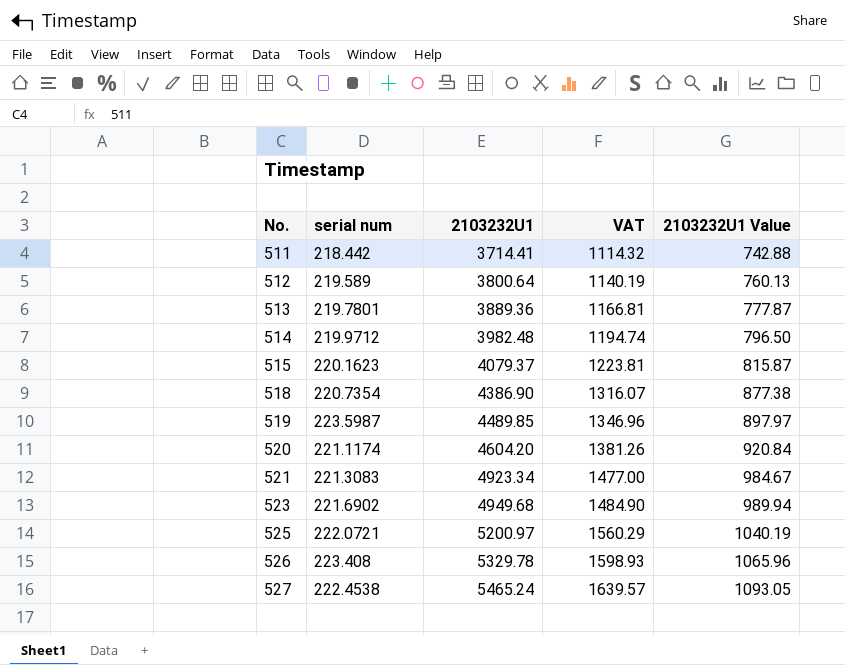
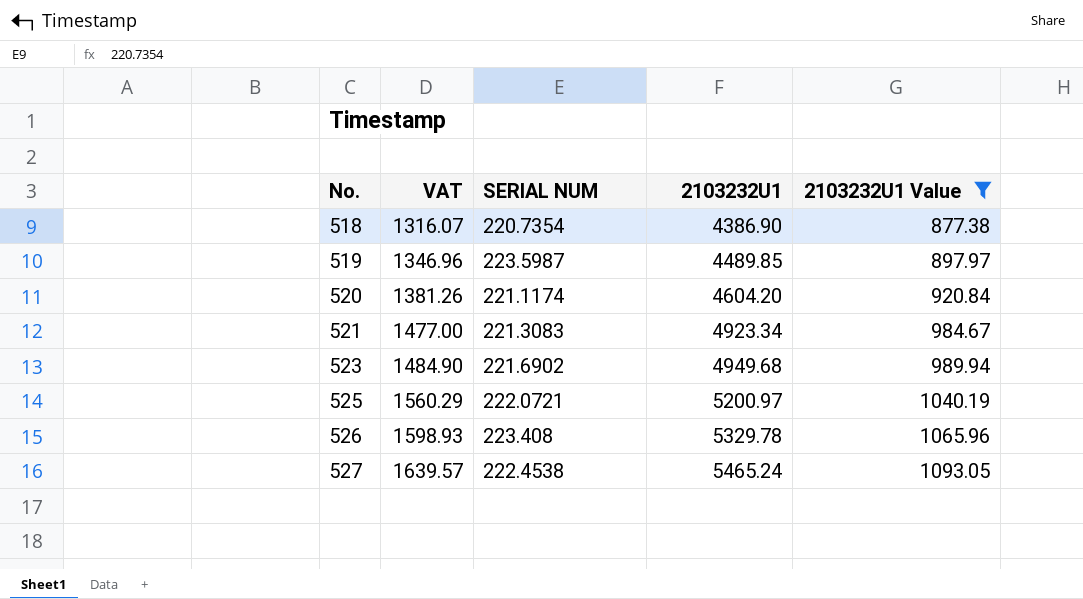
filter: none -> 2103232U1 Value >= 877.38
column VAT | position: 4 -> 2
column name: serial num -> SERIAL NUM

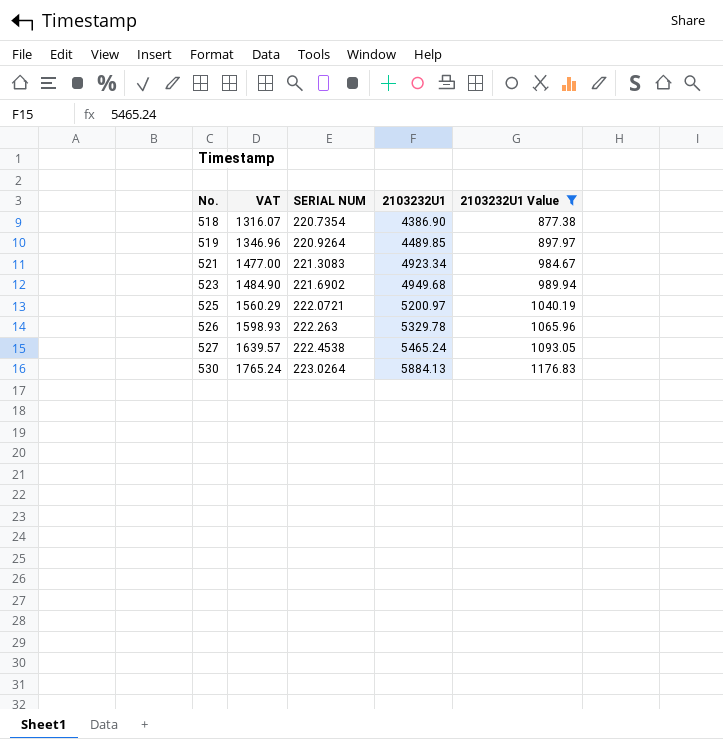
row 520: 1381.26 | 221.1174 | 4604.20 | 920.84 -> none
519 | SERIAL NUM: 223.5987 -> 220.9264
526 | SERIAL NUM: 223.408 -> 222.263
row 530: none -> 1765.24 | 223.0264 | 5884.13 | 1176.83

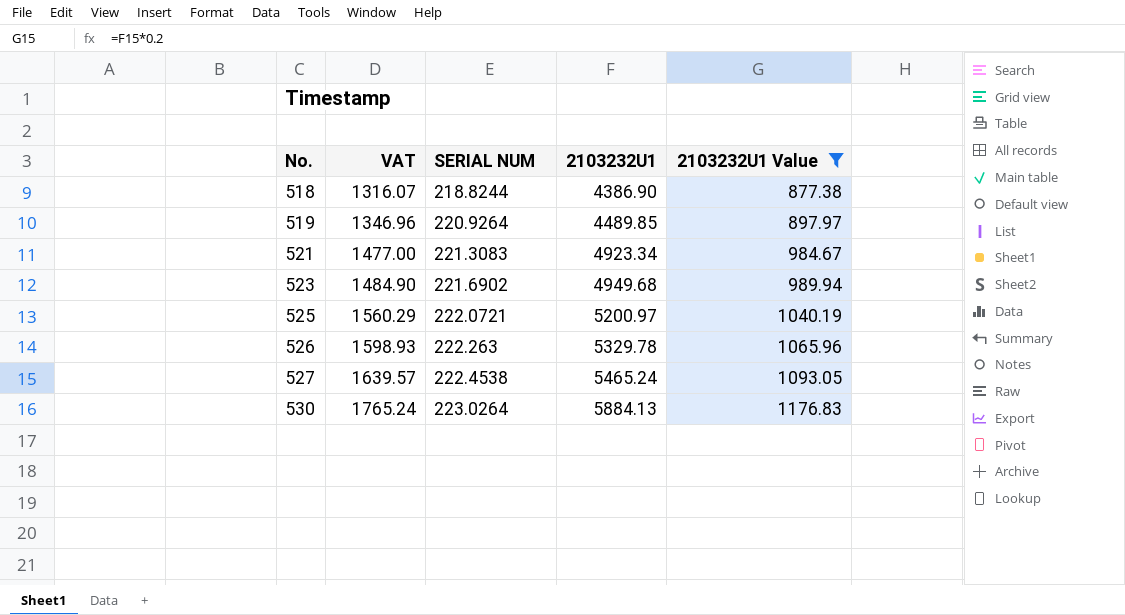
518 | SERIAL NUM: 220.7354 -> 218.8244

